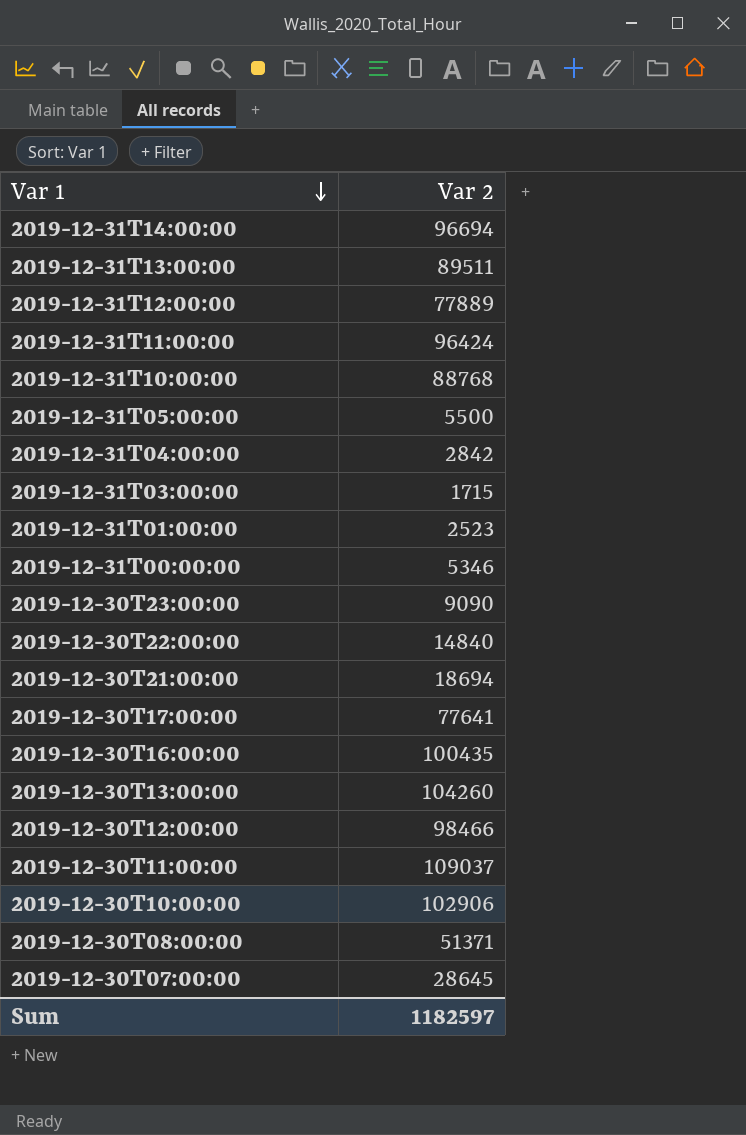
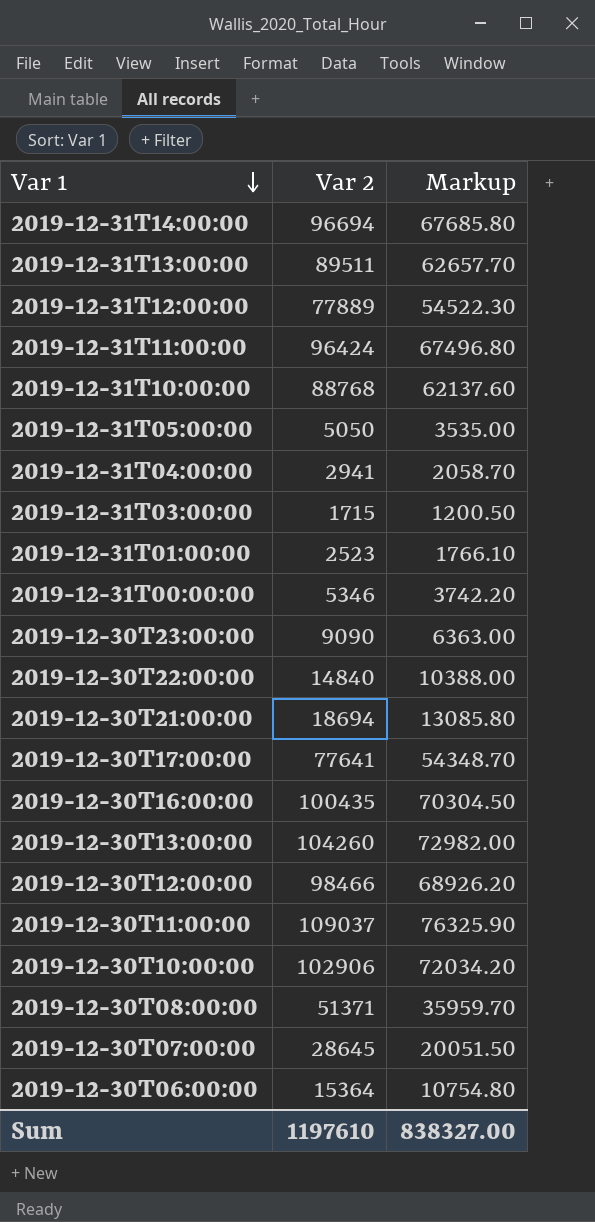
column Markup | formula: none -> [Var 2] * 0.7
2019-12-31T05:00:00 | Var 2: 5500 -> 5050
2019-12-31T04:00:00 | Var 2: 2842 -> 2941
row 2019-12-30T06:00:00: none -> 15364 | 10754.80
Sum | Var 2: 1182597 -> 1197610

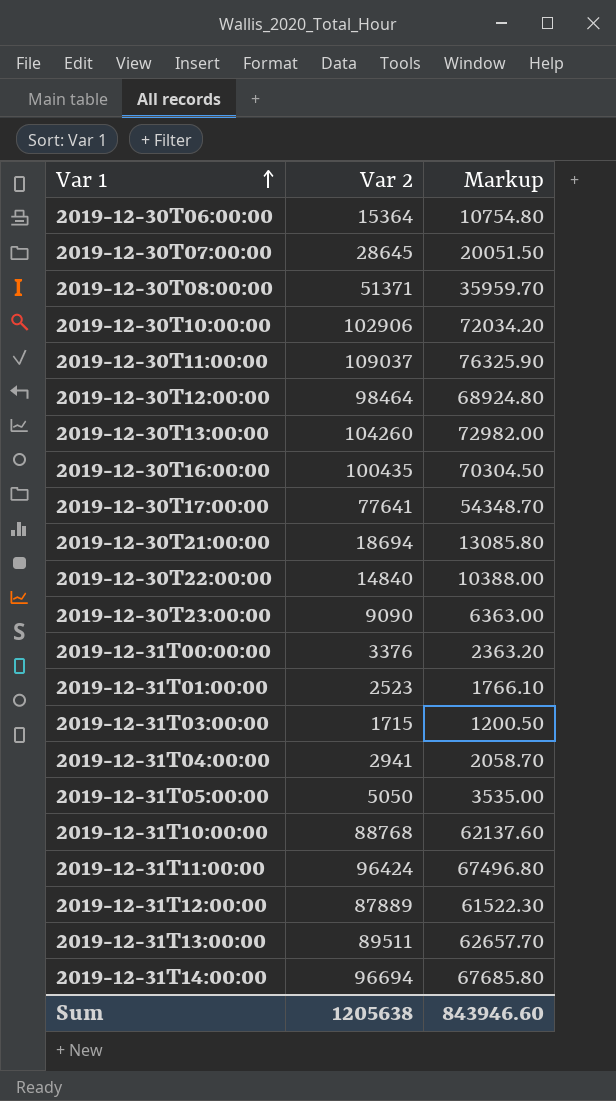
row order: Var 1 descending -> Var 1 ascending
2019-12-30T12:00:00 | Var 2: 98466 -> 98464
2019-12-30T12:00:00 | Markup: 68926.20 -> 68924.80
2019-12-31T00:00:00 | Var 2: 5346 -> 3376
2019-12-31T00:00:00 | Markup: 3742.20 -> 2363.20
2019-12-31T12:00:00 | Var 2: 77889 -> 87889
2019-12-31T12:00:00 | Markup: 54522.30 -> 61522.30
Sum | Var 2: 1197610 -> 1205638
Sum | Markup: 838327.00 -> 843946.60

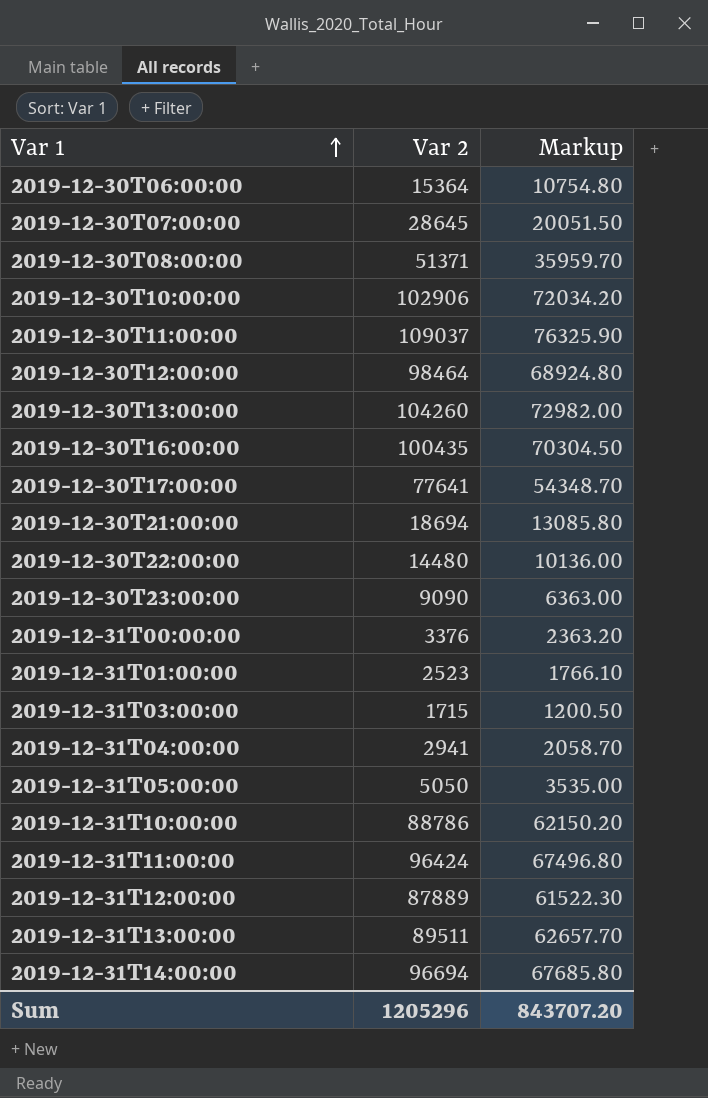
2019-12-30T22:00:00 | Var 2: 14840 -> 14480
2019-12-30T22:00:00 | Markup: 10388.00 -> 10136.00
2019-12-31T10:00:00 | Var 2: 88768 -> 88786
2019-12-31T10:00:00 | Markup: 62137.60 -> 62150.20
Sum | Var 2: 1205638 -> 1205296
Sum | Markup: 843946.60 -> 843707.20

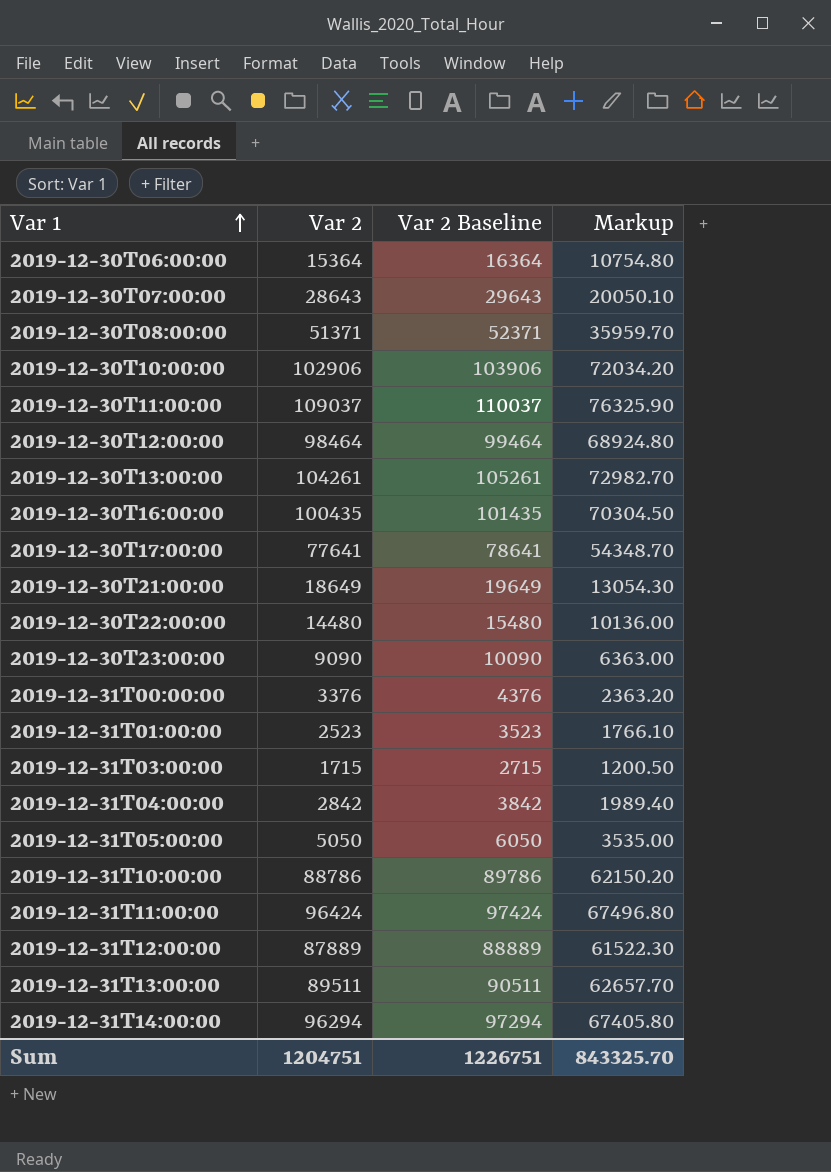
column Var 2 Baseline | formula: none -> [Var 2] + 1000
2019-12-30T07:00:00 | Var 2: 28645 -> 28643
2019-12-30T07:00:00 | Markup: 20051.50 -> 20050.10
2019-12-30T13:00:00 | Var 2: 104260 -> 104261
2019-12-30T13:00:00 | Markup: 72982.00 -> 72982.70
2019-12-30T21:00:00 | Var 2: 18694 -> 18649
2019-12-30T21:00:00 | Markup: 13085.80 -> 13054.30
2019-12-31T04:00:00 | Var 2: 2941 -> 2842
2019-12-31T04:00:00 | Markup: 2058.70 -> 1989.40
2019-12-31T14:00:00 | Var 2: 96694 -> 96294
2019-12-31T14:00:00 | Markup: 67685.80 -> 67405.80
Sum | Var 2: 1205296 -> 1204751
Sum | Markup: 843707.20 -> 843325.70

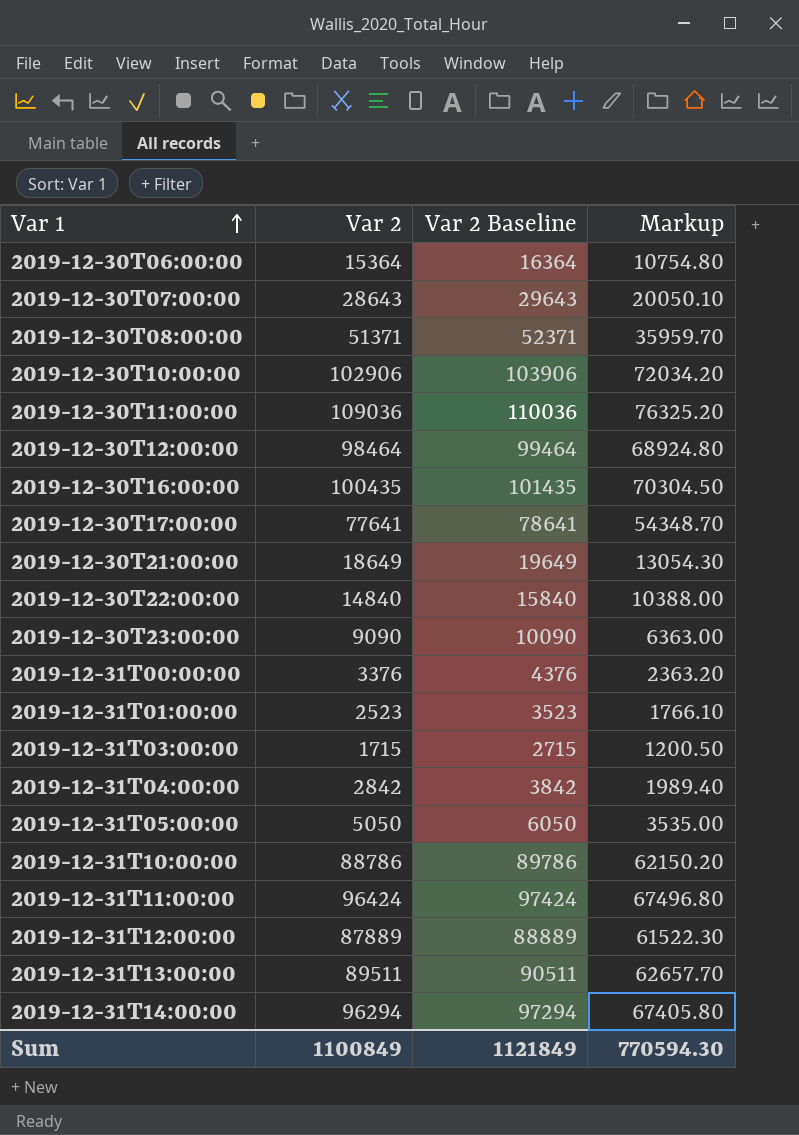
row 2019-12-30T13:00:00: 104261 | 105261 | 72982.70 -> none
2019-12-30T11:00:00 | Var 2: 109037 -> 109036
2019-12-30T11:00:00 | Var 2 Baseline: 110037 -> 110036
2019-12-30T11:00:00 | Markup: 76325.90 -> 76325.20
2019-12-30T22:00:00 | Var 2: 14480 -> 14840
2019-12-30T22:00:00 | Var 2 Baseline: 15480 -> 15840
2019-12-30T22:00:00 | Markup: 10136.00 -> 10388.00
Sum | Var 2: 1204751 -> 1100849
Sum | Var 2 Baseline: 1226751 -> 1121849
Sum | Markup: 843325.70 -> 770594.30

